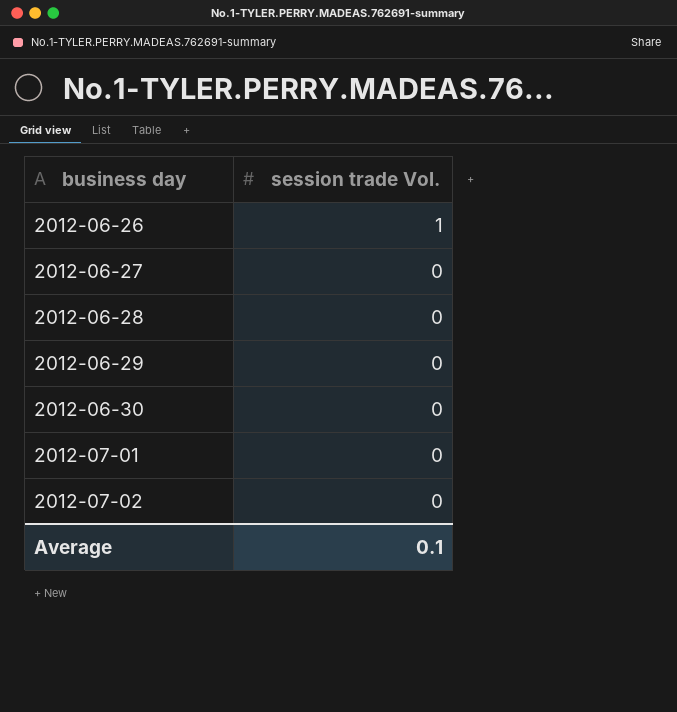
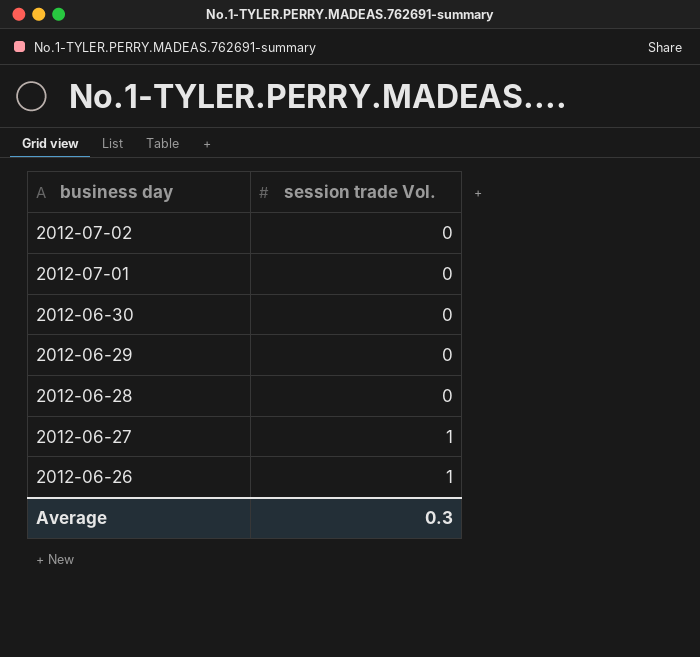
row order: business day ascending -> business day descending
2012-06-27 | session trade Vol.: 0 -> 1
Average | session trade Vol.: 0.1 -> 0.3

